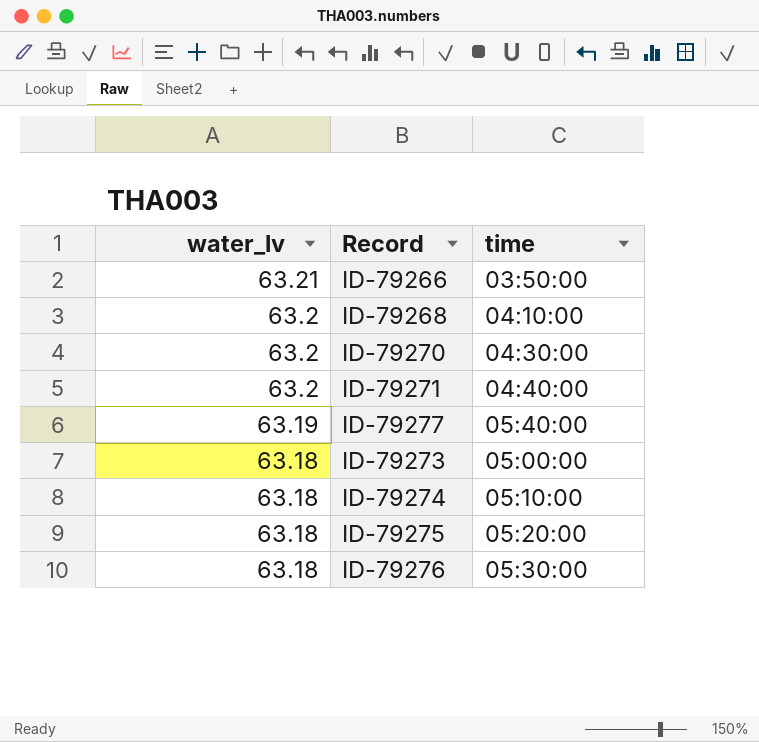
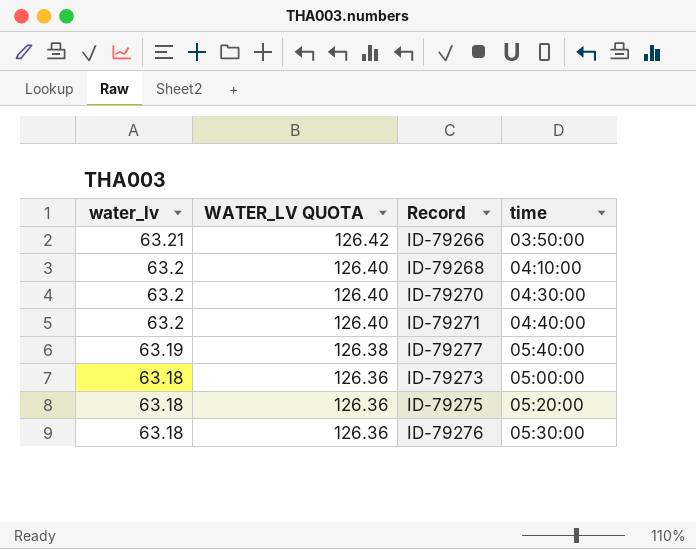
column WATER_LV QUOTA | formula: none -> [water_lv] * 2
row ID-79274: 63.18 | 05:10:00 -> none

